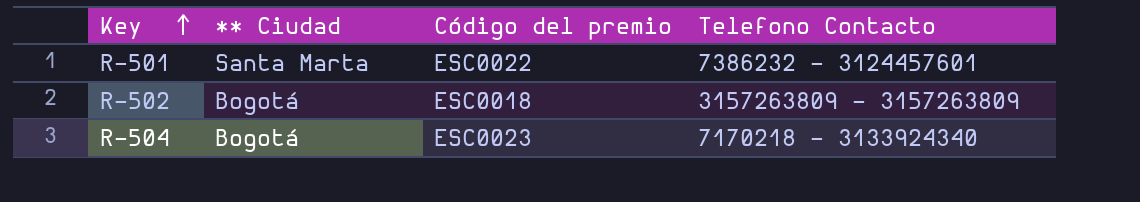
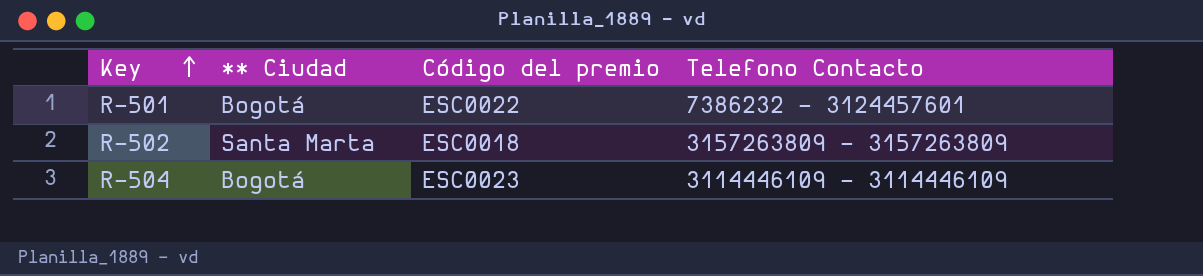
R-501 | ** Ciudad: Santa Marta -> Bogotá
R-502 | ** Ciudad: Bogotá -> Santa Marta
R-504 | Telefono Contacto: 7170218 - 3133924340 -> 3114446109 - 3114446109

